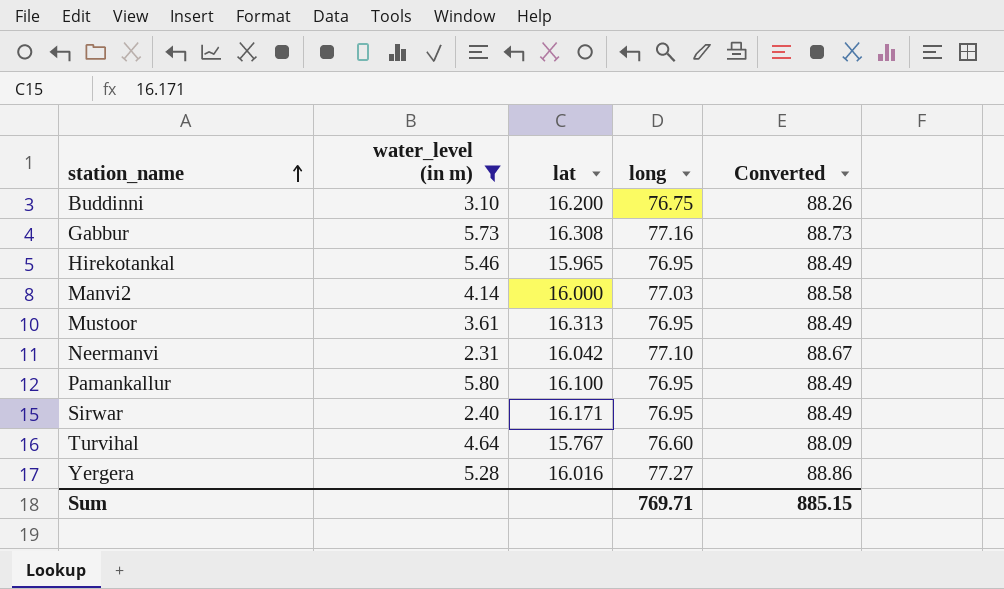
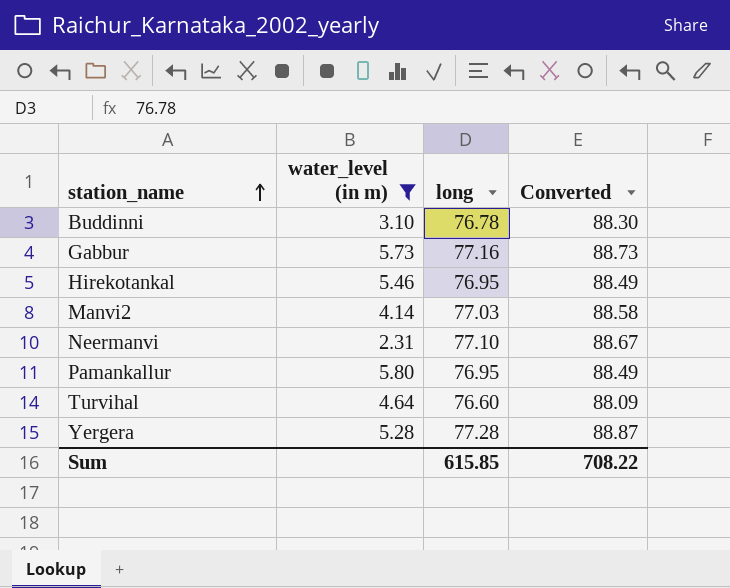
column lat | position: 3 -> none
row Mustoor: 3.61 | 16.313 | 76.95 | 88.49 -> none
row Sirwar: 2.40 | 16.171 | 76.95 | 88.49 -> none
Buddinni | long: 76.75 -> 76.78
Buddinni | Converted: 88.26 -> 88.30
Yergera | long: 77.27 -> 77.28
Yergera | Converted: 88.86 -> 88.87
Sum | long: 769.71 -> 615.85
Sum | Converted: 885.15 -> 708.22

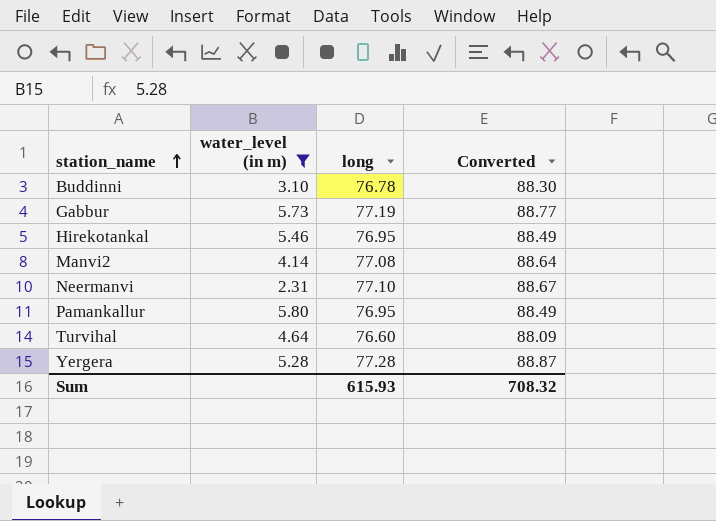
Gabbur | long: 77.16 -> 77.19
Gabbur | Converted: 88.73 -> 88.77
Manvi2 | long: 77.03 -> 77.08
Manvi2 | Converted: 88.58 -> 88.64
Sum | long: 615.85 -> 615.93
Sum | Converted: 708.22 -> 708.32

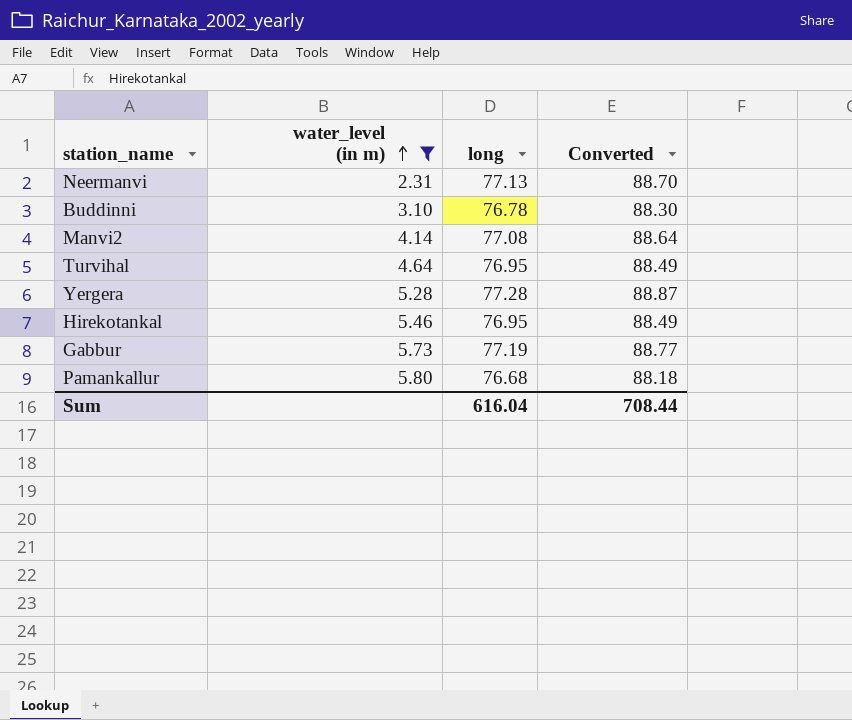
row order: station_name ascending -> water_level (in m) ascending
Neermanvi | long: 77.10 -> 77.13
Neermanvi | Converted: 88.67 -> 88.70
Turvihal | long: 76.60 -> 76.95
Turvihal | Converted: 88.09 -> 88.49
Pamankallur | long: 76.95 -> 76.68
Pamankallur | Converted: 88.49 -> 88.18
Sum | long: 615.93 -> 616.04
Sum | Converted: 708.32 -> 708.44

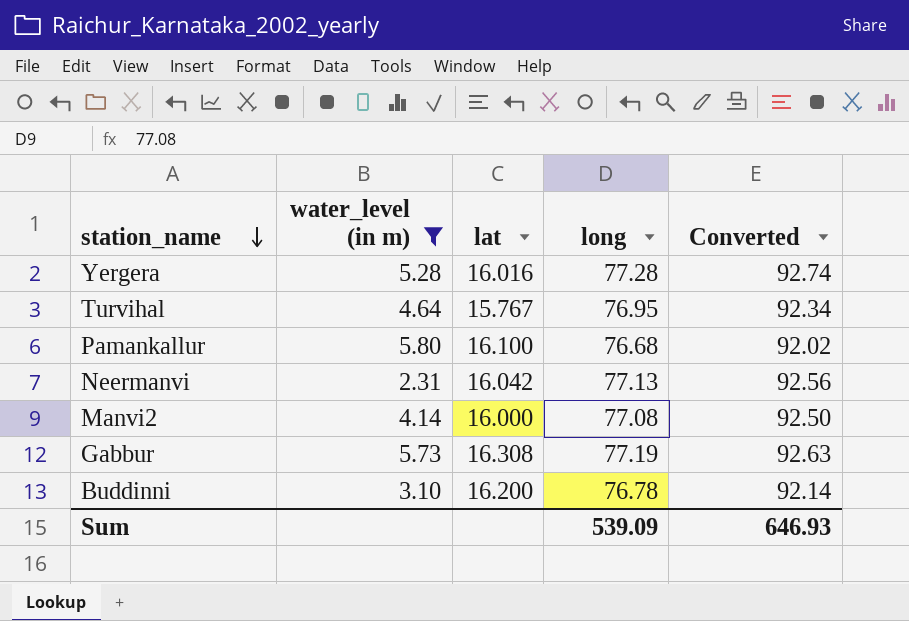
row order: water_level (in m) ascending -> station_name descending
column lat | position: none -> 3
column Converted | formula: [long] * 1.15 -> [long] * 1.2
row Hirekotankal: 5.46 | 76.95 | 88.49 -> none
Sum | long: 616.04 -> 539.09
Sum | Converted: 708.44 -> 646.93

